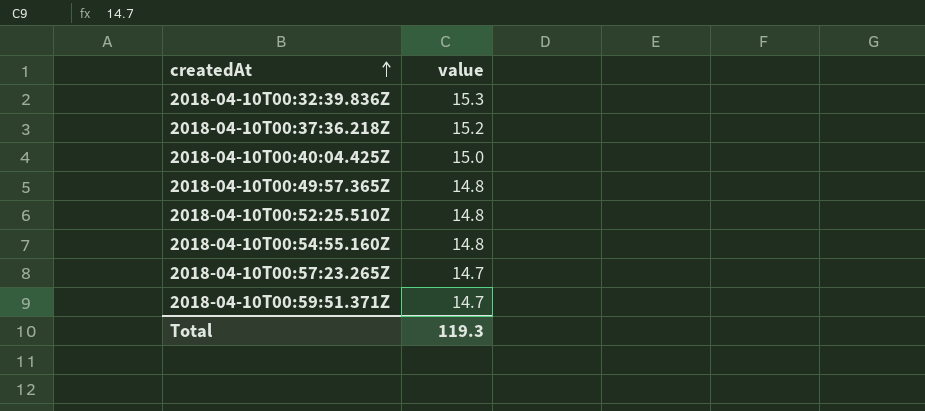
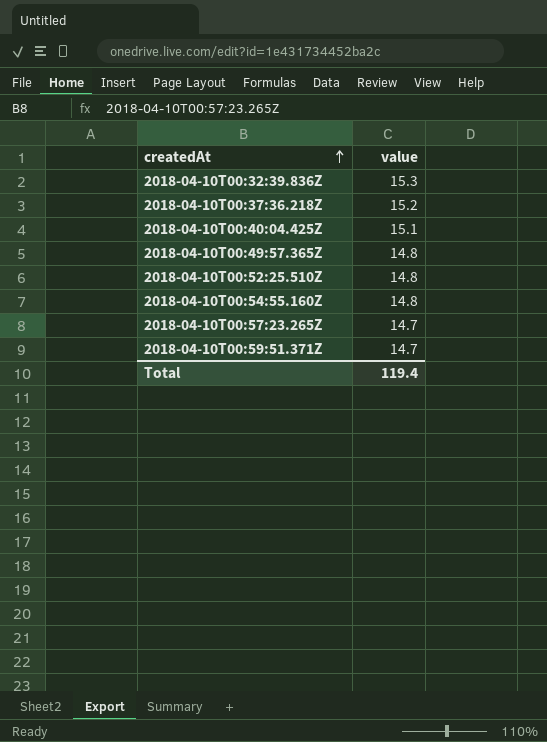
2018-04-10T00:40:04.425Z | value: 15.0 -> 15.1
Total | value: 119.3 -> 119.4

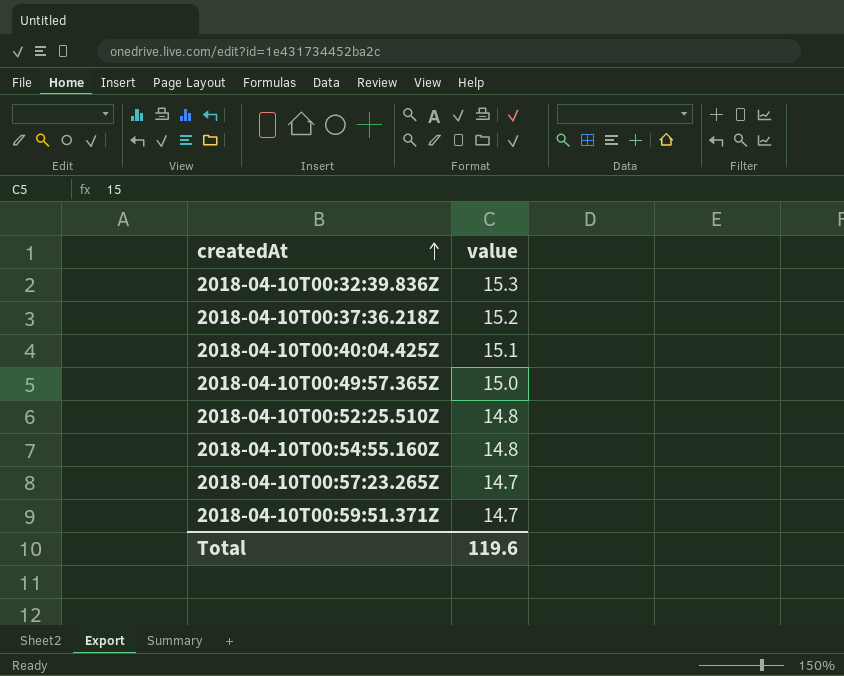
2018-04-10T00:49:57.365Z | value: 14.8 -> 15.0
Total | value: 119.4 -> 119.6

